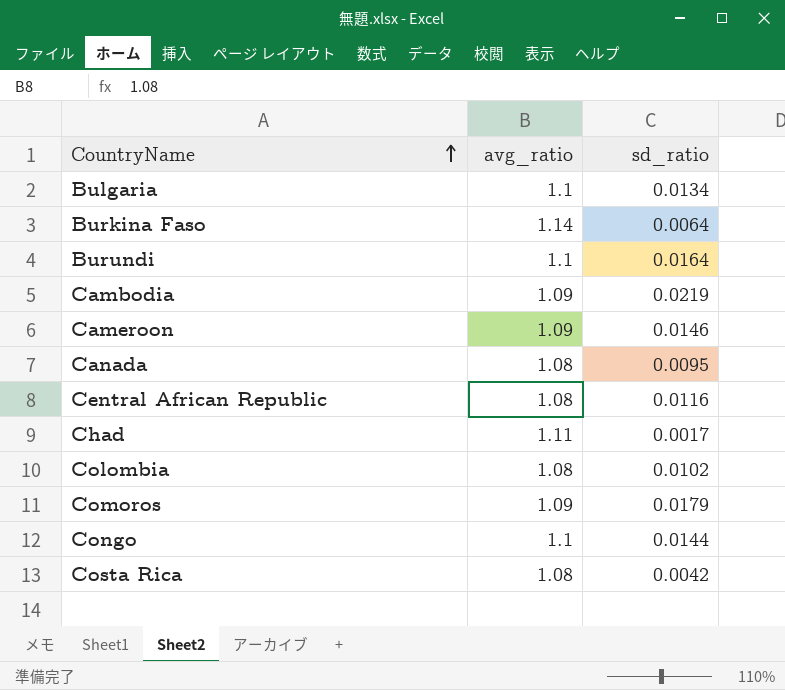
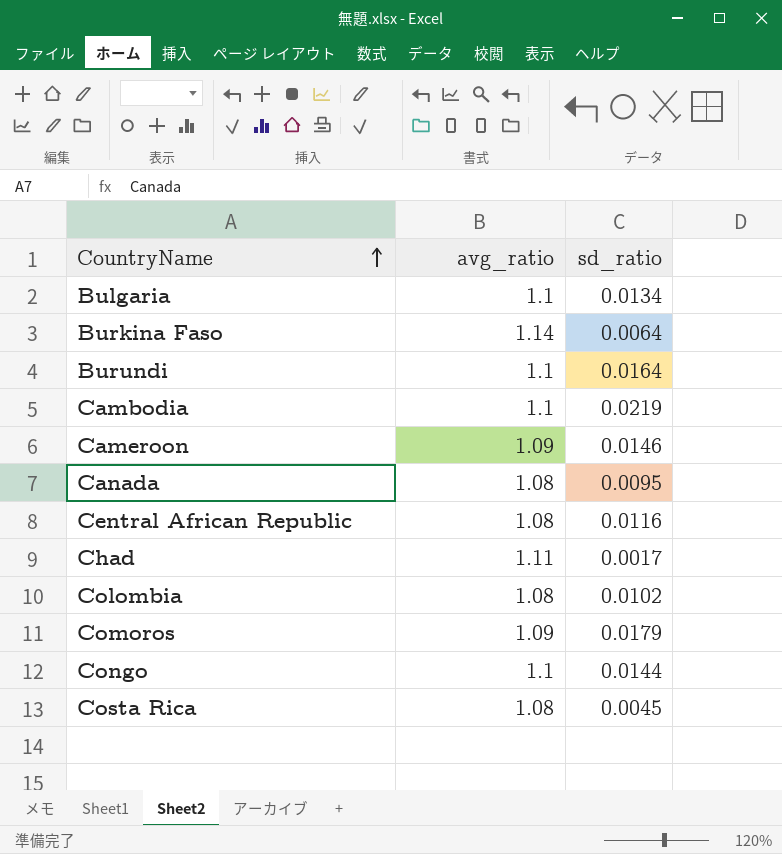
Cambodia | avg_ratio: 1.09 -> 1.1
Costa Rica | sd_ratio: 0.0042 -> 0.0045

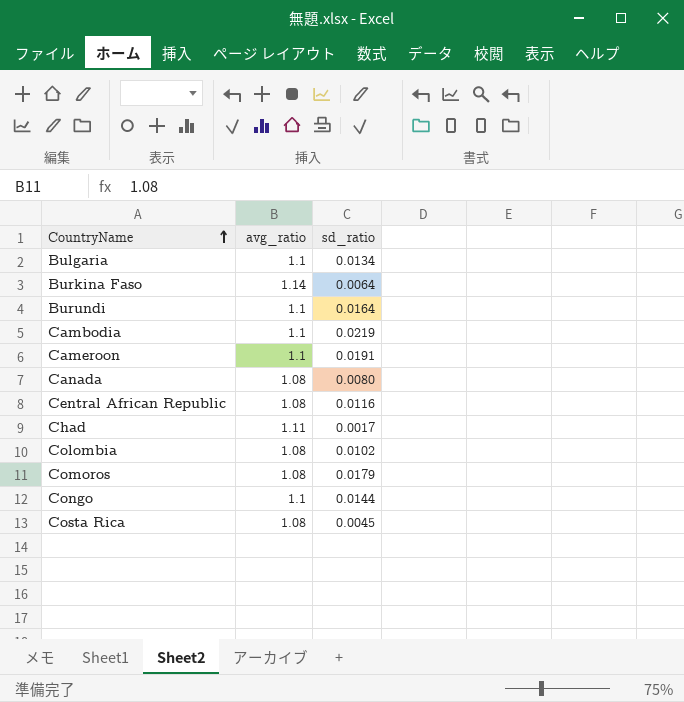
Cameroon | avg_ratio: 1.09 -> 1.1
Cameroon | sd_ratio: 0.0146 -> 0.0191
Canada | sd_ratio: 0.0095 -> 0.0080
Comoros | avg_ratio: 1.09 -> 1.08

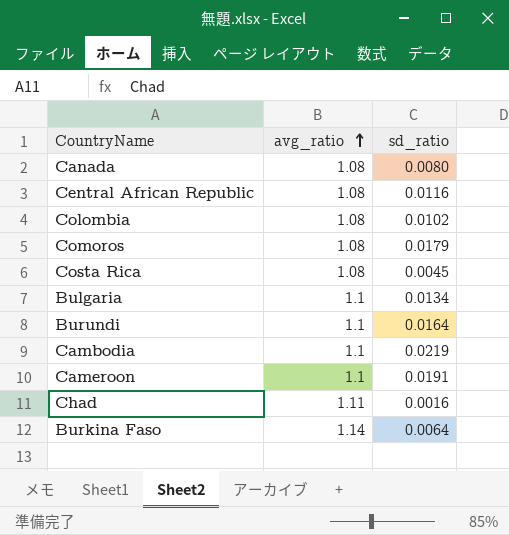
row order: CountryName ascending -> avg_ratio ascending
row Congo: 1.1 | 0.0144 -> none
Chad | sd_ratio: 0.0017 -> 0.0016

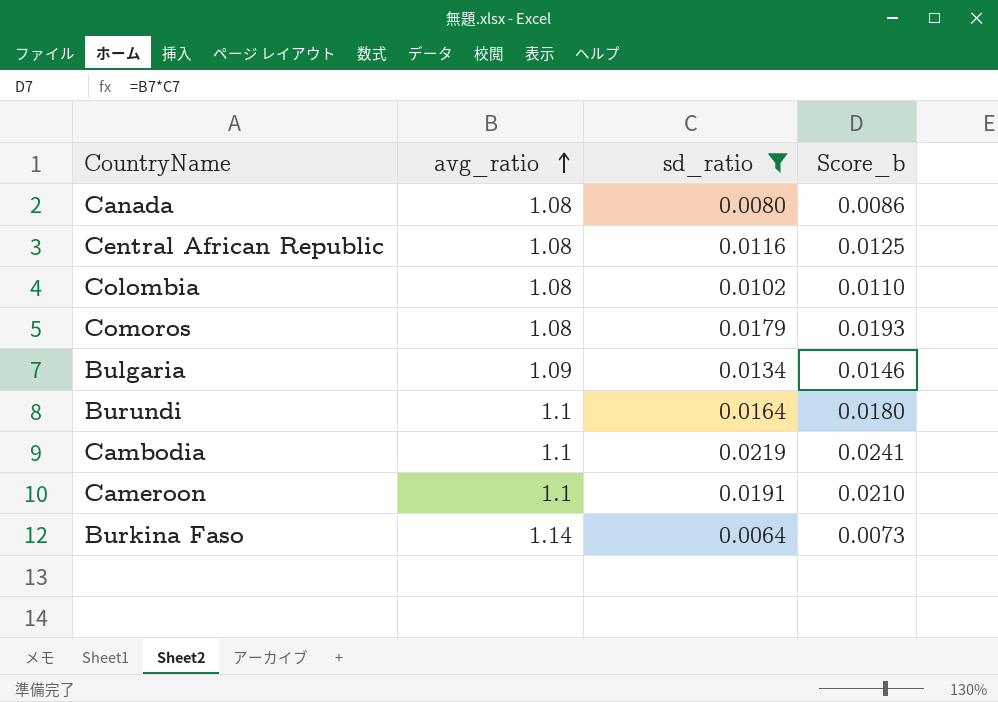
filter: none -> sd_ratio >= 0.0064
column Score_b | formula: none -> [avg_ratio] * [sd_ratio]
Bulgaria | avg_ratio: 1.1 -> 1.09

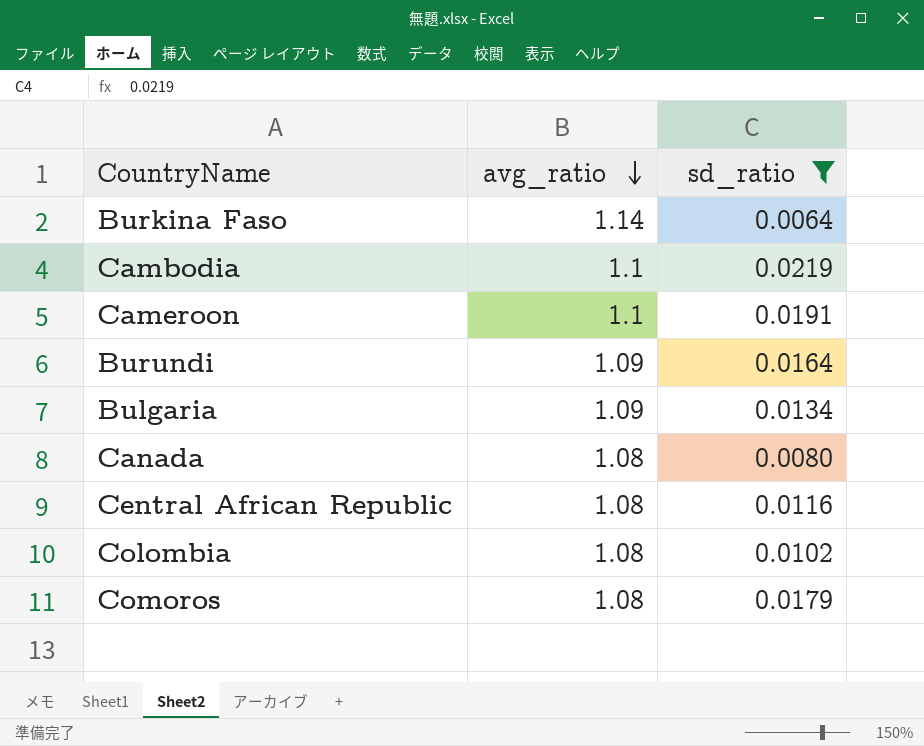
row order: avg_ratio ascending -> avg_ratio descending
column Score_b | formula: [avg_ratio] * [sd_ratio] -> none
Burundi | avg_ratio: 1.1 -> 1.09

